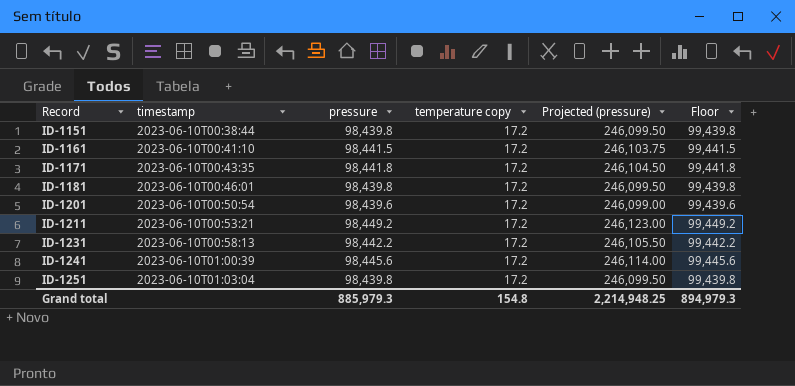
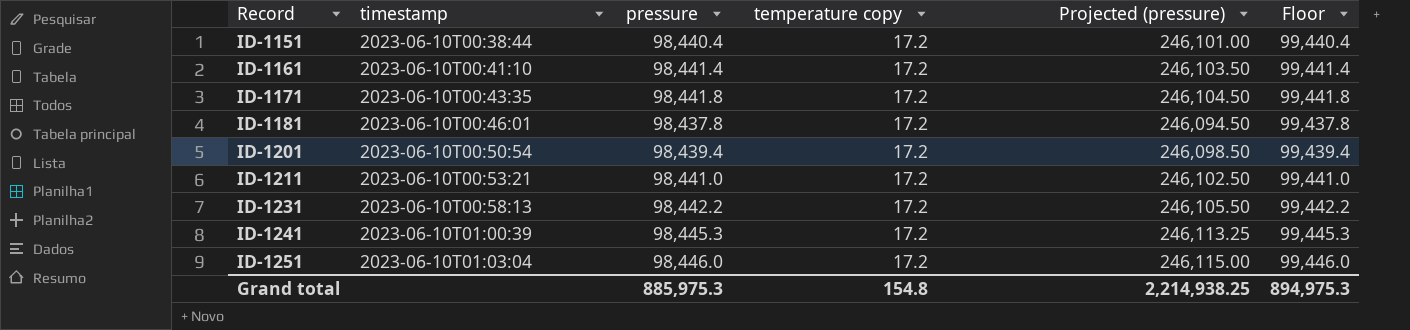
ID-1151 | pressure: 98,439.8 -> 98,440.4
ID-1151 | Projected (pressure): 246,099.50 -> 246,101.00
ID-1151 | Floor: 99,439.8 -> 99,440.4
ID-1161 | pressure: 98,441.5 -> 98,441.4
ID-1161 | Projected (pressure): 246,103.75 -> 246,103.50
ID-1161 | Floor: 99,441.5 -> 99,441.4
ID-1181 | pressure: 98,439.8 -> 98,437.8
ID-1181 | Projected (pressure): 246,099.50 -> 246,094.50
ID-1181 | Floor: 99,439.8 -> 99,437.8
ID-1201 | pressure: 98,439.6 -> 98,439.4
ID-1201 | Projected (pressure): 246,099.00 -> 246,098.50
ID-1201 | Floor: 99,439.6 -> 99,439.4
ID-1211 | pressure: 98,449.2 -> 98,441.0
ID-1211 | Projected (pressure): 246,123.00 -> 246,102.50
ID-1211 | Floor: 99,449.2 -> 99,441.0
ID-1241 | pressure: 98,445.6 -> 98,445.3
ID-1241 | Projected (pressure): 246,114.00 -> 246,113.25
ID-1241 | Floor: 99,445.6 -> 99,445.3
ID-1251 | pressure: 98,439.8 -> 98,446.0
ID-1251 | Projected (pressure): 246,099.50 -> 246,115.00
ID-1251 | Floor: 99,439.8 -> 99,446.0
Grand total | pressure: 885,979.3 -> 885,975.3
Grand total | Projected (pressure): 2,214,948.25 -> 2,214,938.25
Grand total | Floor: 894,979.3 -> 894,975.3

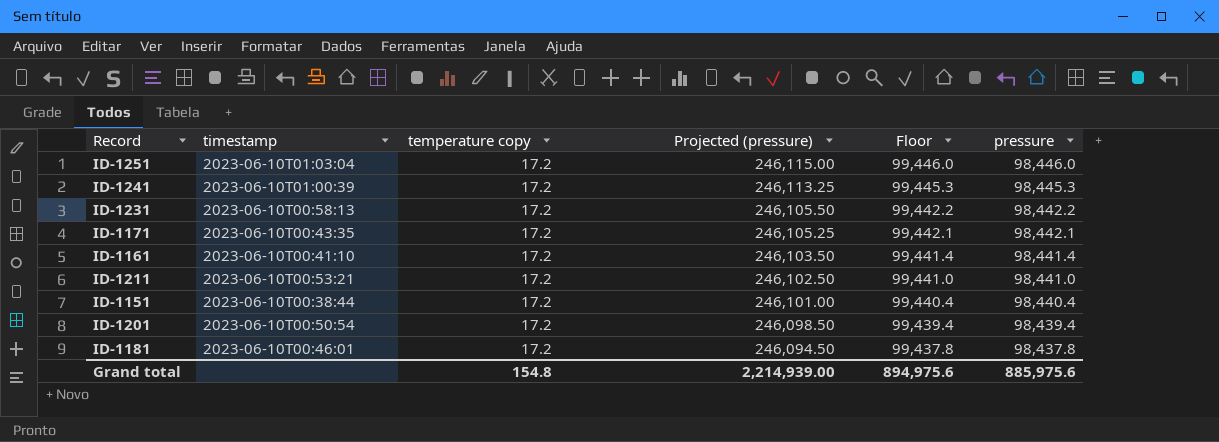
row order: Record ascending -> Projected (pressure) descending
column pressure | position: 3 -> 6
ID-1171 | Projected (pressure): 246,104.50 -> 246,105.25
ID-1171 | Floor: 99,441.8 -> 99,442.1
ID-1171 | pressure: 98,441.8 -> 98,442.1
Grand total | Projected (pressure): 2,214,938.25 -> 2,214,939.00
Grand total | Floor: 894,975.3 -> 894,975.6
Grand total | pressure: 885,975.3 -> 885,975.6

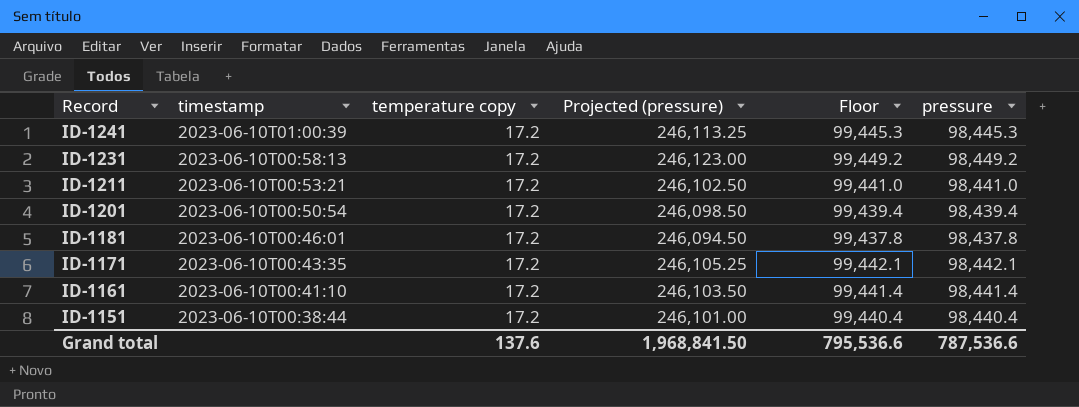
row order: Projected (pressure) descending -> Record descending
row ID-1251: 2023-06-10T01:03:04 | 17.2 | 246,115.00 | 99,446.0 | 98,446.0 -> none
ID-1231 | Projected (pressure): 246,105.50 -> 246,123.00
ID-1231 | Floor: 99,442.2 -> 99,449.2
ID-1231 | pressure: 98,442.2 -> 98,449.2
Grand total | temperature copy: 154.8 -> 137.6
Grand total | Projected (pressure): 2,214,939.00 -> 1,968,841.50
Grand total | Floor: 894,975.6 -> 795,536.6
Grand total | pressure: 885,975.6 -> 787,536.6

